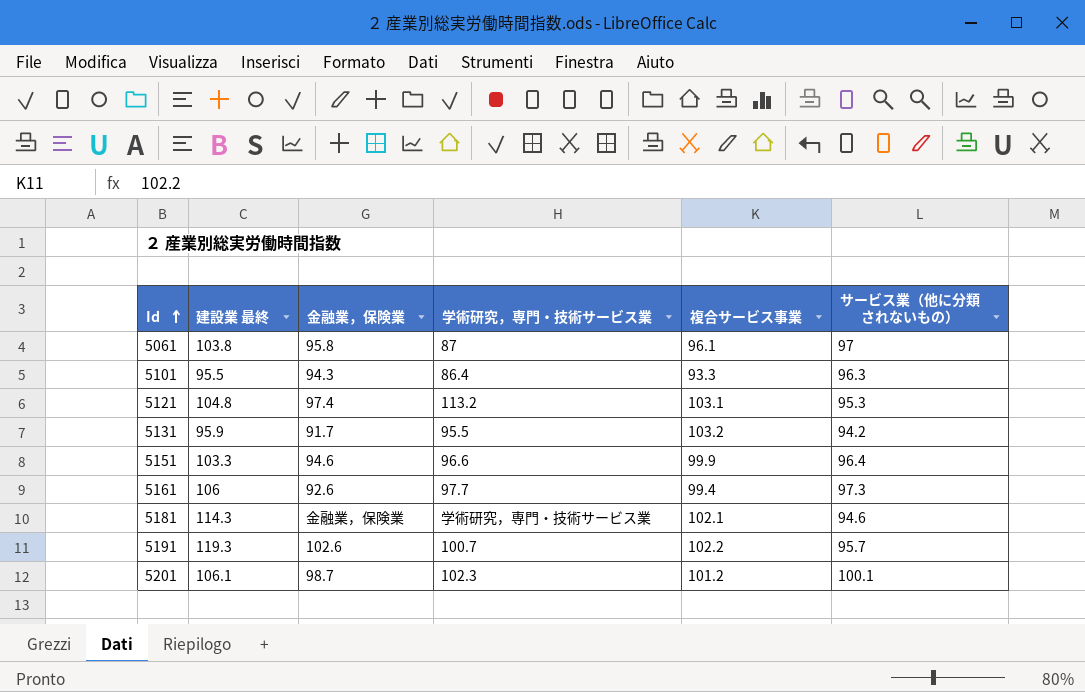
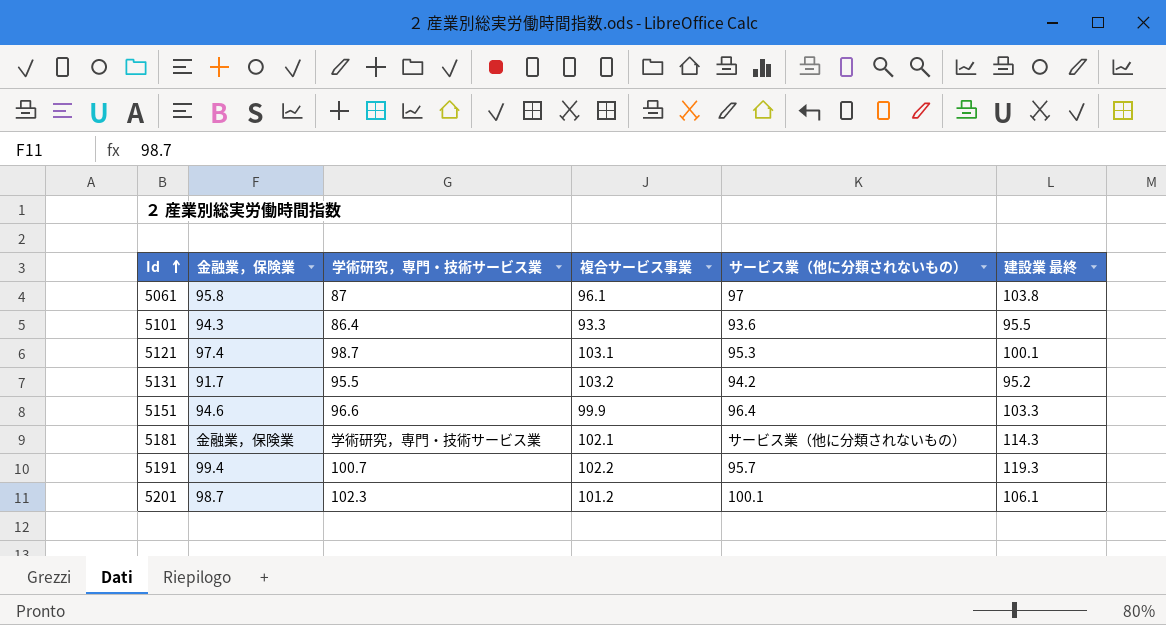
column 建設業 最終 | position: 2 -> 6
row 5161: 106 | 92.6 | 97.7 | 99.4 | 97.3 -> none
5101 | サービス業（他に分類されないもの）: 96.3 -> 93.6
5121 | 学術研究，専門・技術サービス業: 113.2 -> 98.7
5121 | 建設業 最終: 104.8 -> 100.1
5131 | 建設業 最終: 95.9 -> 95.2
5181 | サービス業（他に分類されないもの）: 94.6 -> サービス業（他に分類されないもの）
5191 | 金融業，保険業: 102.6 -> 99.4

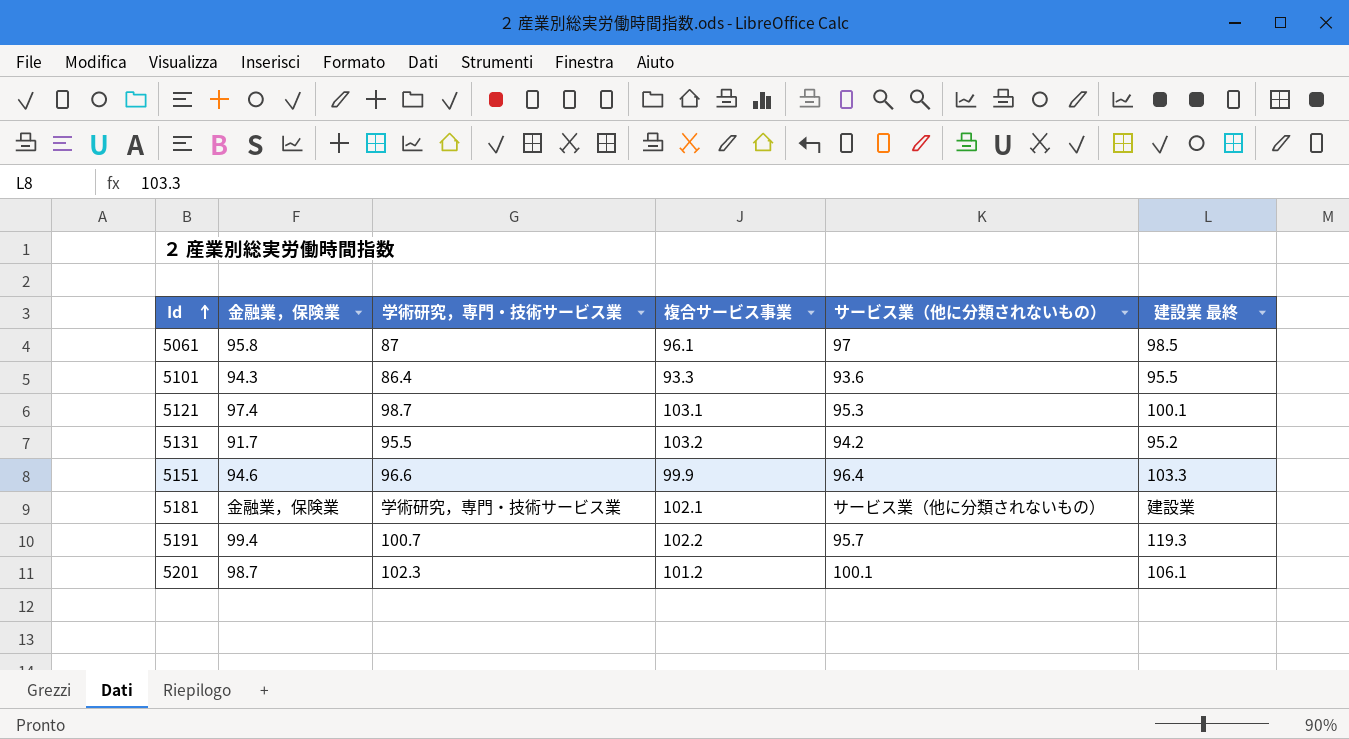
5061 | 建設業 最終: 103.8 -> 98.5
5181 | 建設業 最終: 114.3 -> 建設業

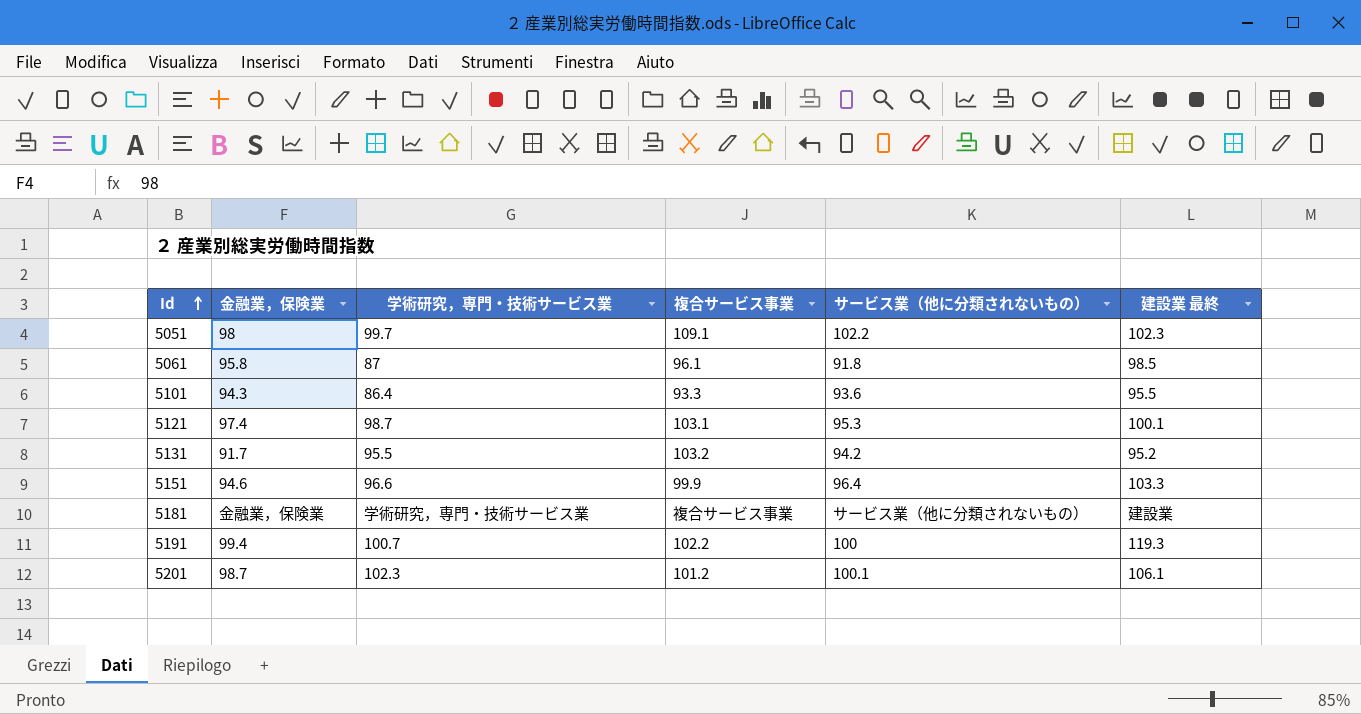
row 5051: none -> 98 | 99.7 | 109.1 | 102.2 | 102.3
5061 | サービス業（他に分類されないもの）: 97 -> 91.8
5181 | 複合サービス事業: 102.1 -> 複合サービス事業
5191 | サービス業（他に分類されないもの）: 95.7 -> 100

